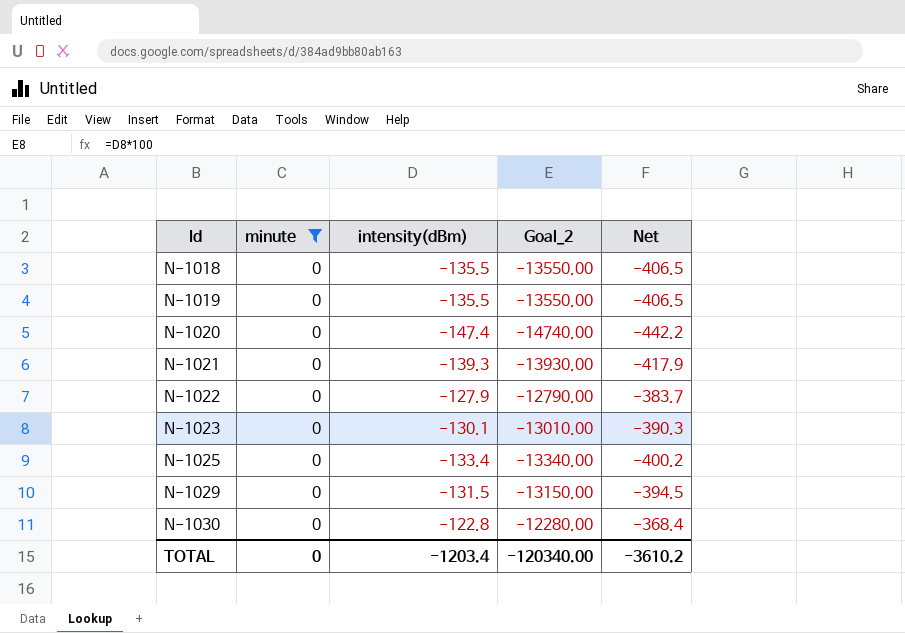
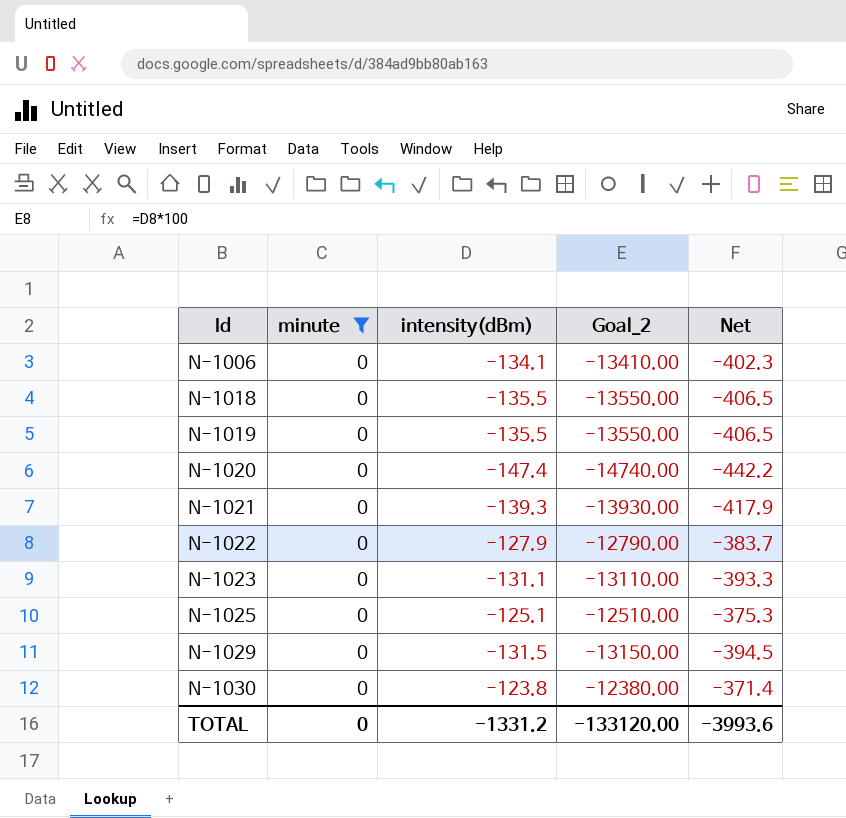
row N-1006: none -> 0 | -134.1 | -13410.00 | -402.3
N-1023 | intensity(dBm): -130.1 -> -131.1
N-1023 | Goal_2: -13010.00 -> -13110.00
N-1023 | Net: -390.3 -> -393.3
N-1025 | intensity(dBm): -133.4 -> -125.1
N-1025 | Goal_2: -13340.00 -> -12510.00
N-1025 | Net: -400.2 -> -375.3
N-1030 | intensity(dBm): -122.8 -> -123.8
N-1030 | Goal_2: -12280.00 -> -12380.00
N-1030 | Net: -368.4 -> -371.4
TOTAL | intensity(dBm): -1203.4 -> -1331.2
TOTAL | Goal_2: -120340.00 -> -133120.00
TOTAL | Net: -3610.2 -> -3993.6

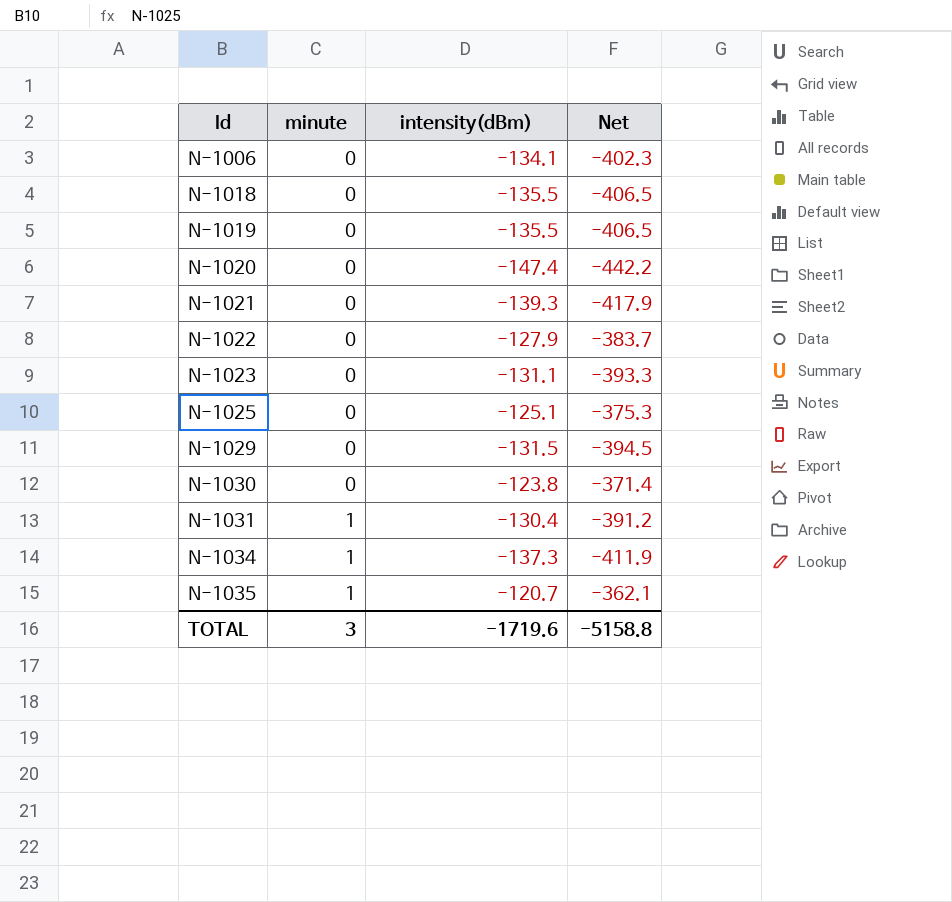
filter: minute = 0 -> none
column Goal_2 | formula: [intensity(dBm)] * 100 -> none
TOTAL | minute: 0 -> 3
TOTAL | intensity(dBm): -1331.2 -> -1719.6
TOTAL | Net: -3993.6 -> -5158.8

